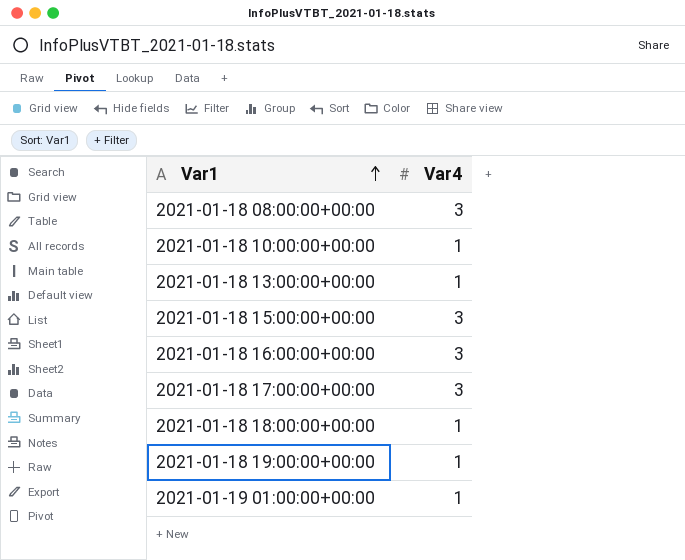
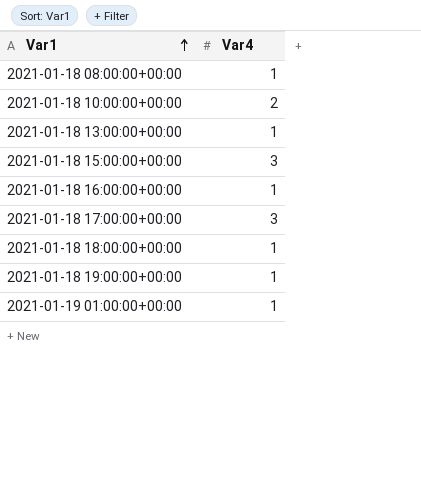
2021-01-18 08:00:00+00:00 | Var4: 3 -> 1
2021-01-18 10:00:00+00:00 | Var4: 1 -> 2
2021-01-18 16:00:00+00:00 | Var4: 3 -> 1

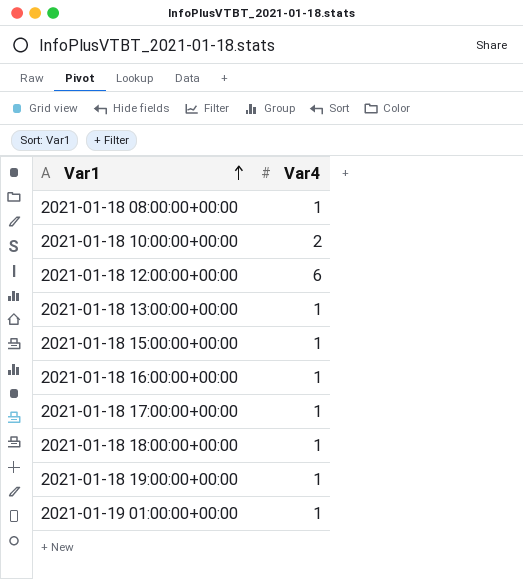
row 2021-01-18 12:00:00+00:00: none -> 6
2021-01-18 15:00:00+00:00 | Var4: 3 -> 1
2021-01-18 17:00:00+00:00 | Var4: 3 -> 1

